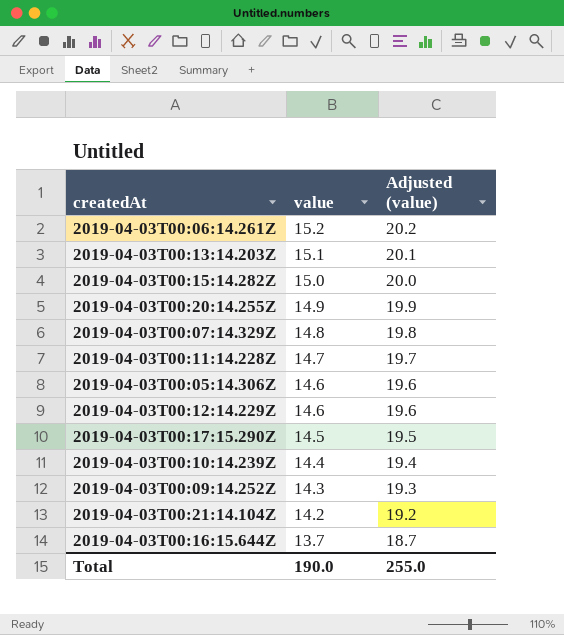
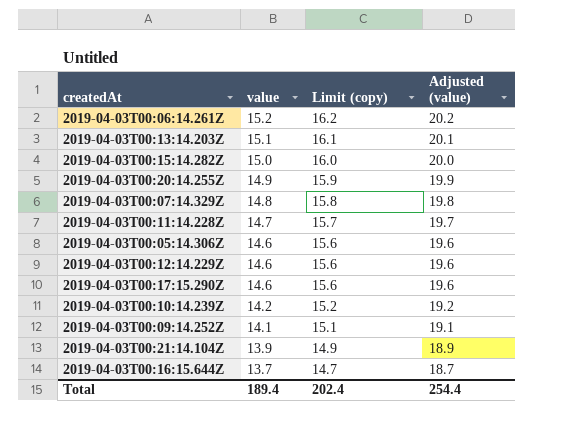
column Limit (copy) | formula: none -> [value] + 1
2019-04-03T00:17:15.290Z | value: 14.5 -> 14.6
2019-04-03T00:17:15.290Z | Adjusted (value): 19.5 -> 19.6
2019-04-03T00:10:14.239Z | value: 14.4 -> 14.2
2019-04-03T00:10:14.239Z | Adjusted (value): 19.4 -> 19.2
2019-04-03T00:09:14.252Z | value: 14.3 -> 14.1
2019-04-03T00:09:14.252Z | Adjusted (value): 19.3 -> 19.1
2019-04-03T00:21:14.104Z | value: 14.2 -> 13.9
2019-04-03T00:21:14.104Z | Adjusted (value): 19.2 -> 18.9
Total | value: 190.0 -> 189.4
Total | Adjusted (value): 255.0 -> 254.4

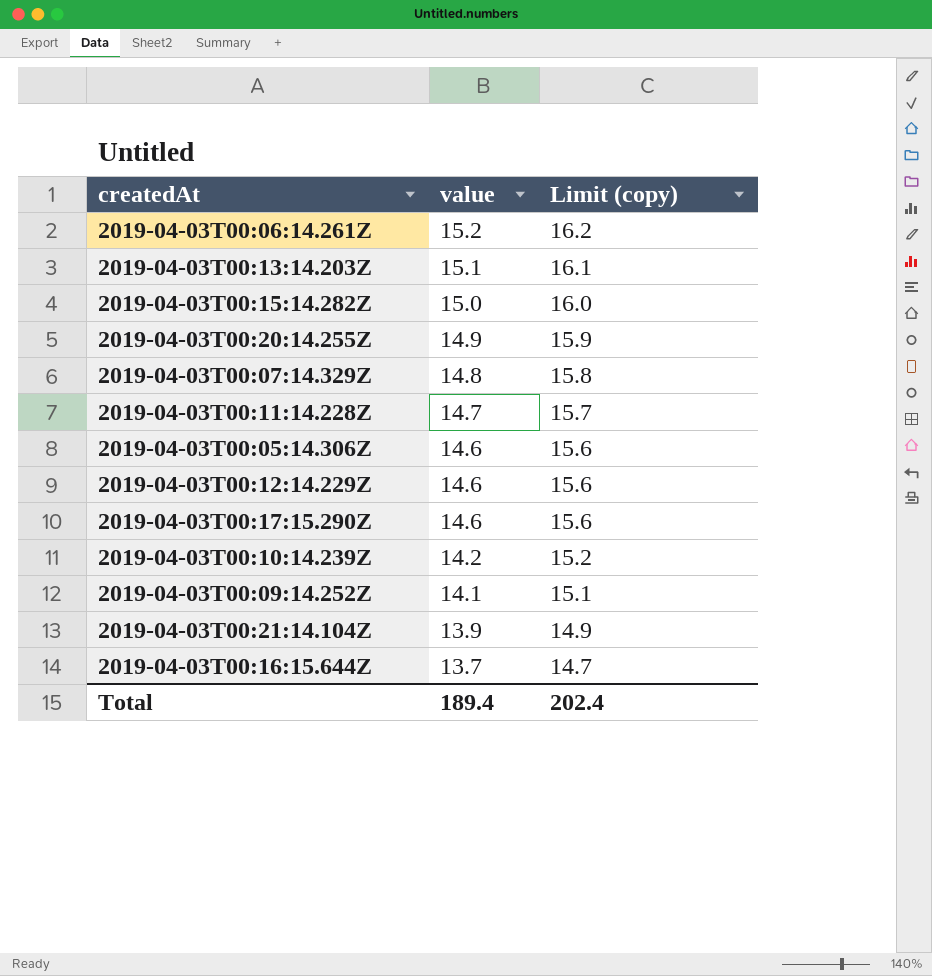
column Adjusted (value) | formula: [value] + 5 -> none

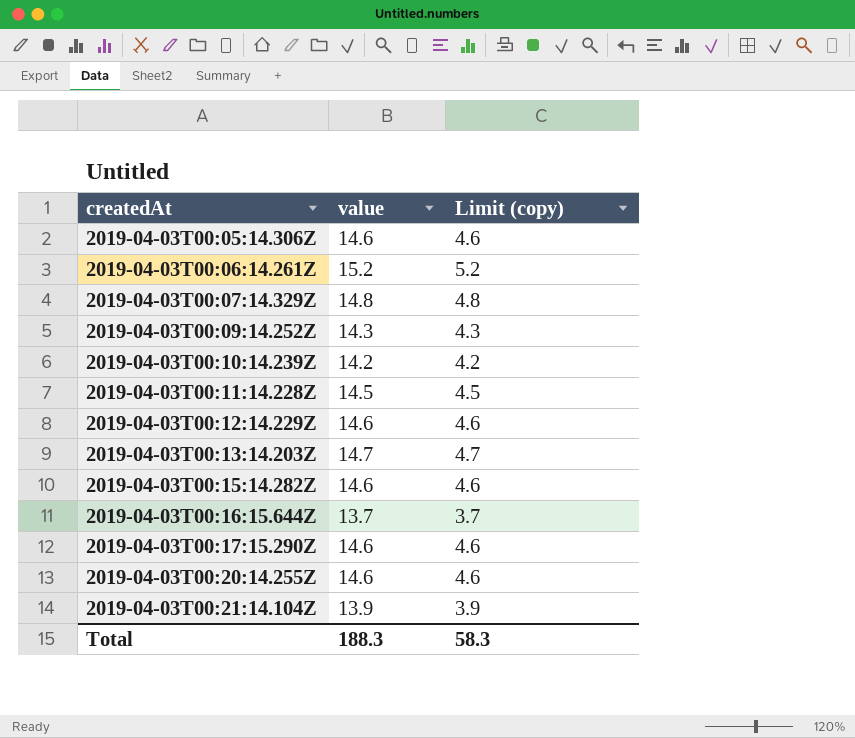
row order: value descending -> createdAt ascending
column Limit (copy) | formula: [value] + 1 -> [value] - 10
2019-04-03T00:09:14.252Z | value: 14.1 -> 14.3
2019-04-03T00:11:14.228Z | value: 14.7 -> 14.5
2019-04-03T00:13:14.203Z | value: 15.1 -> 14.7
2019-04-03T00:15:14.282Z | value: 15.0 -> 14.6
2019-04-03T00:20:14.255Z | value: 14.9 -> 14.6
Total | value: 189.4 -> 188.3
Total | Limit (copy): 202.4 -> 58.3

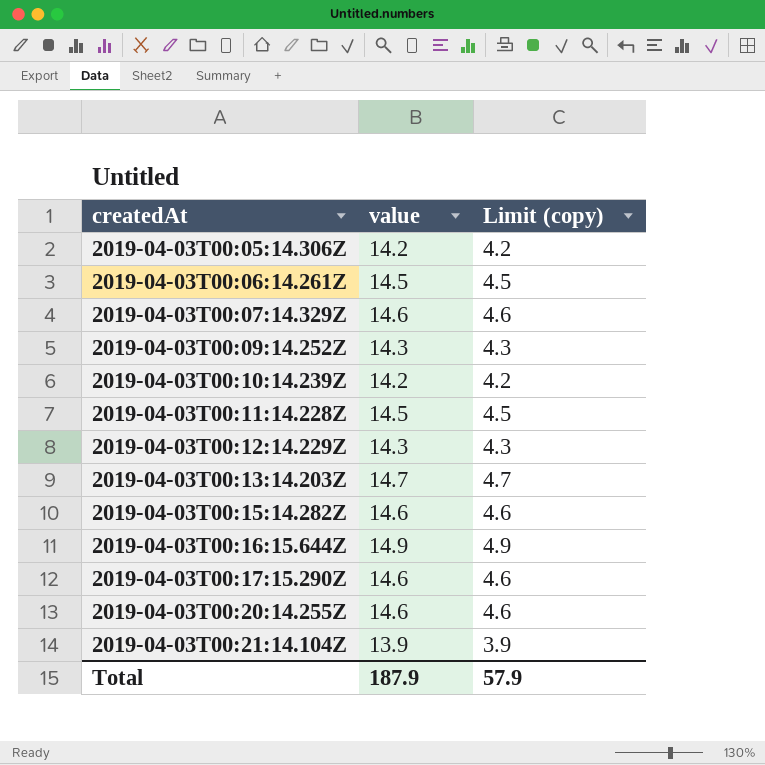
2019-04-03T00:05:14.306Z | value: 14.6 -> 14.2
2019-04-03T00:05:14.306Z | Limit (copy): 4.6 -> 4.2
2019-04-03T00:06:14.261Z | value: 15.2 -> 14.5
2019-04-03T00:06:14.261Z | Limit (copy): 5.2 -> 4.5
2019-04-03T00:07:14.329Z | value: 14.8 -> 14.6
2019-04-03T00:07:14.329Z | Limit (copy): 4.8 -> 4.6
2019-04-03T00:12:14.229Z | value: 14.6 -> 14.3
2019-04-03T00:12:14.229Z | Limit (copy): 4.6 -> 4.3
2019-04-03T00:16:15.644Z | value: 13.7 -> 14.9
2019-04-03T00:16:15.644Z | Limit (copy): 3.7 -> 4.9
Total | value: 188.3 -> 187.9
Total | Limit (copy): 58.3 -> 57.9

